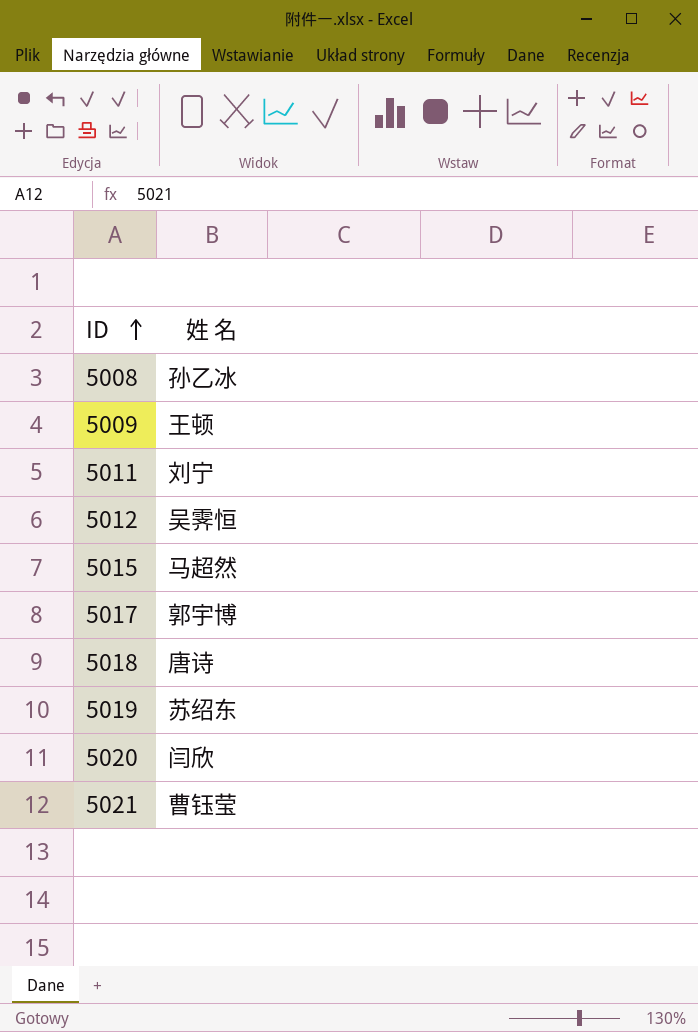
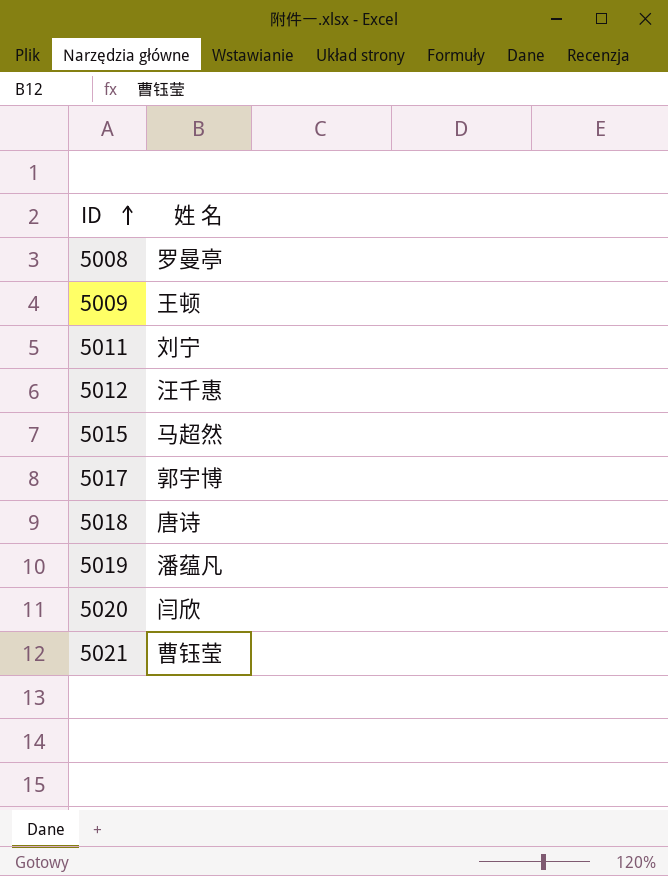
5008 | 姓 名: 孙乙冰 -> 罗曼亭
5012 | 姓 名: 吴霁恒 -> 汪千惠
5019 | 姓 名: 苏绍东 -> 潘蕴凡

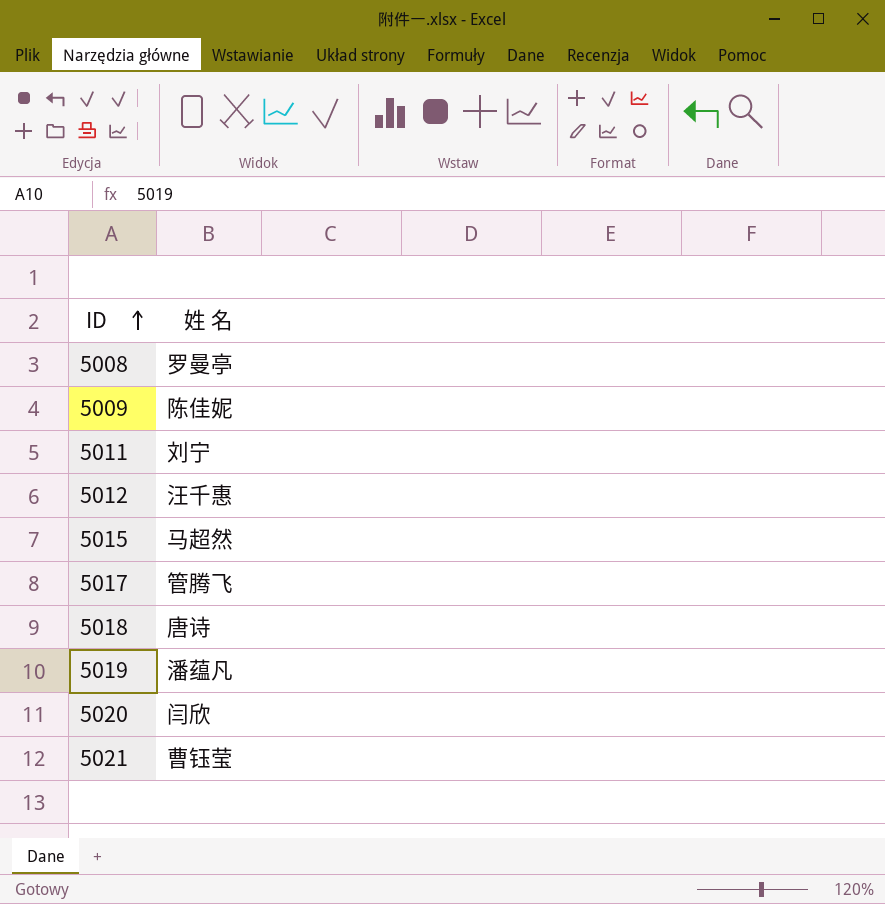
5009 | 姓 名: 王顿 -> 陈佳妮
5017 | 姓 名: 郭宇博 -> 管腾飞

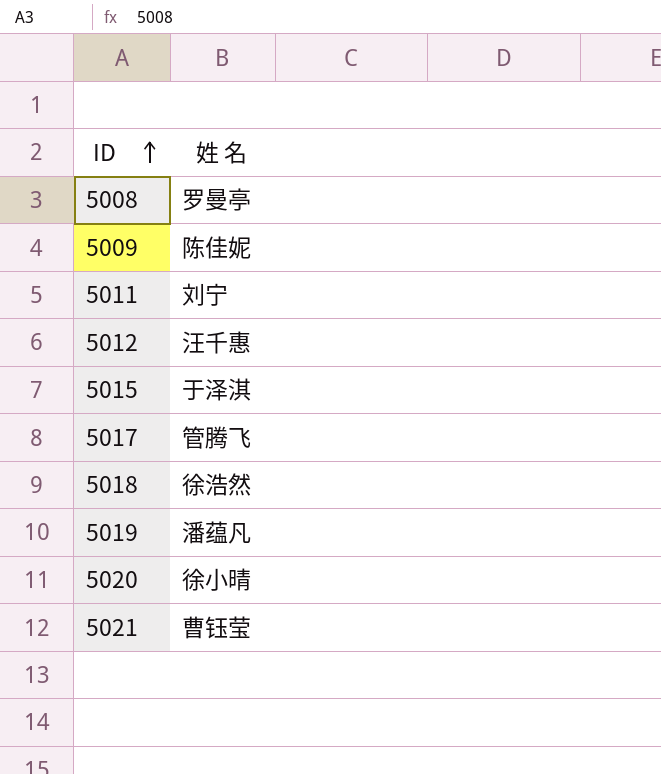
5015 | 姓 名: 马超然 -> 于泽淇
5018 | 姓 名: 唐诗 -> 徐浩然
5020 | 姓 名: 闫欣 -> 徐小晴

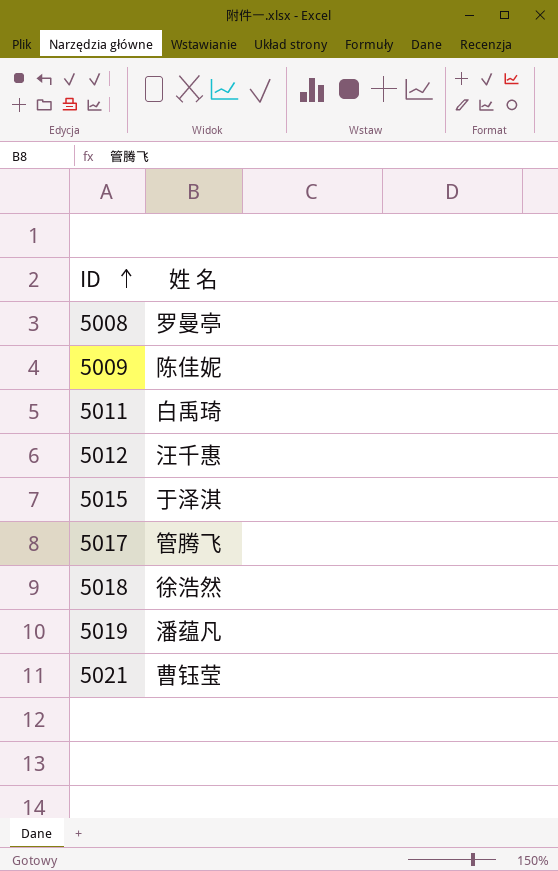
row 5020: 徐小晴 -> none
5011 | 姓 名: 刘宁 -> 白禹琦

